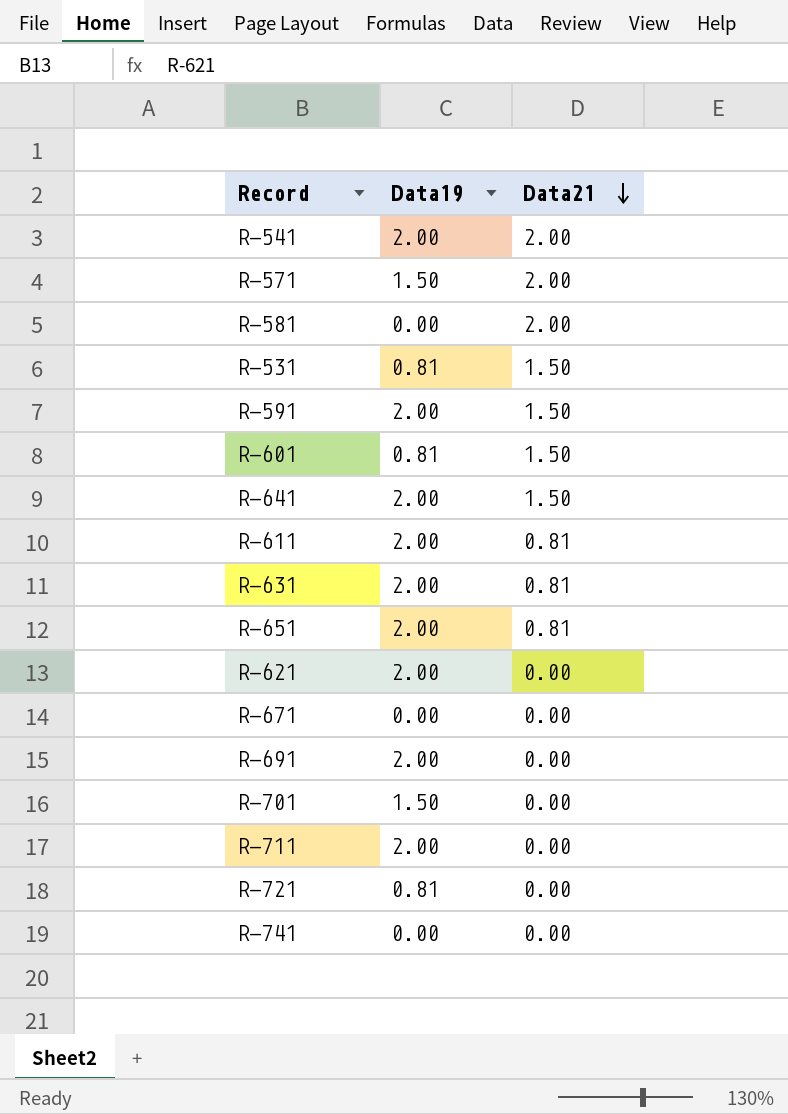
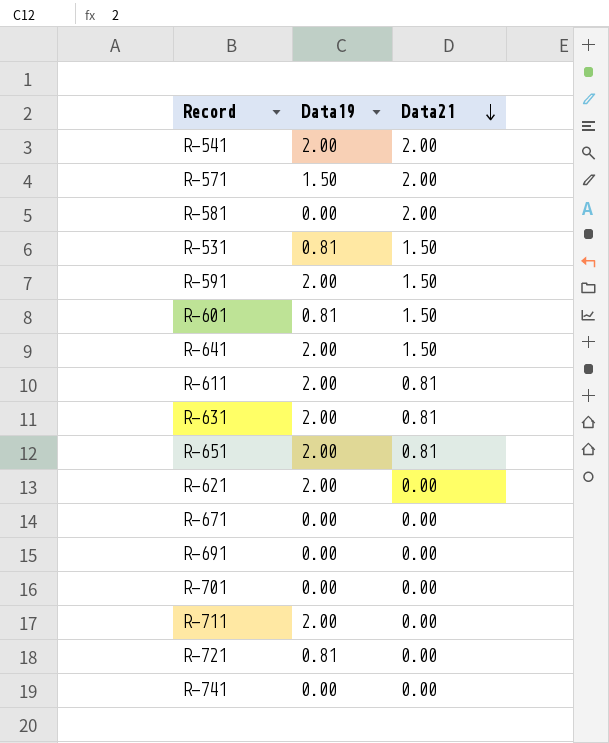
R-691 | Data19: 2.00 -> 0.00
R-701 | Data19: 1.50 -> 0.00

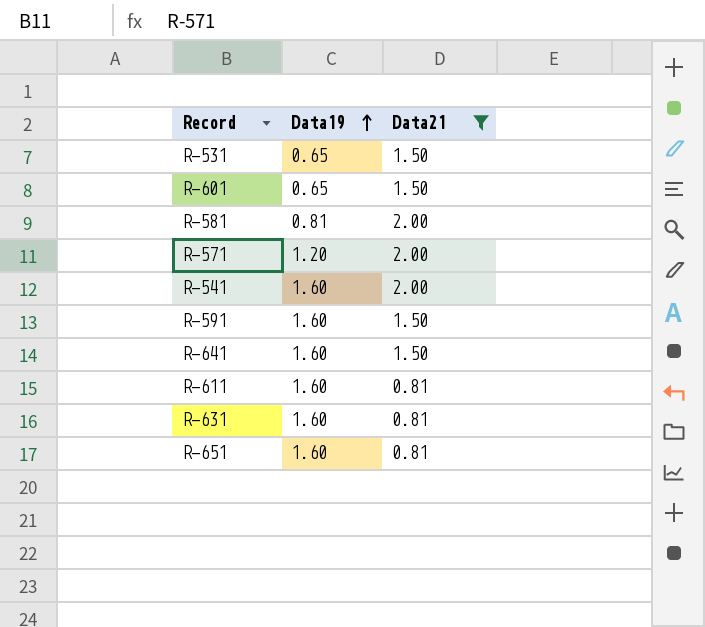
filter: none -> Data21 != 0.00
row order: Data21 descending -> Data19 ascending
R-531 | Data19: 0.81 -> 0.65
R-601 | Data19: 0.81 -> 0.65
R-581 | Data19: 0.00 -> 0.81
R-571 | Data19: 1.50 -> 1.20
R-541 | Data19: 2.00 -> 1.60
R-591 | Data19: 2.00 -> 1.60
R-641 | Data19: 2.00 -> 1.60
R-611 | Data19: 2.00 -> 1.60
R-631 | Data19: 2.00 -> 1.60
R-651 | Data19: 2.00 -> 1.60

